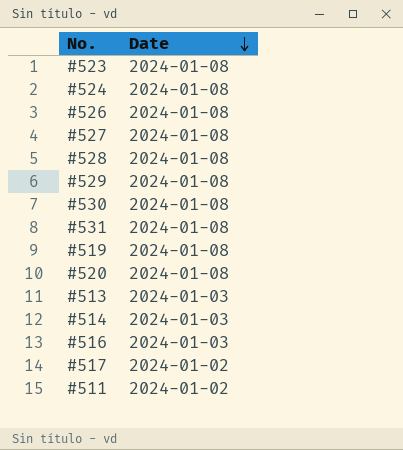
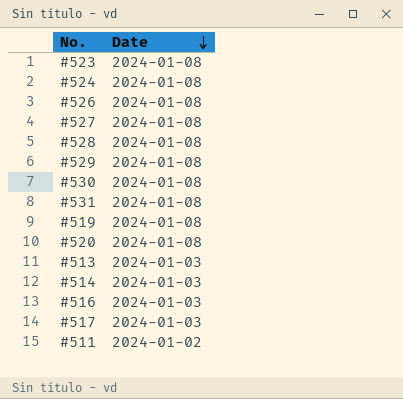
#517 | Date: 2024-01-02 -> 2024-01-03

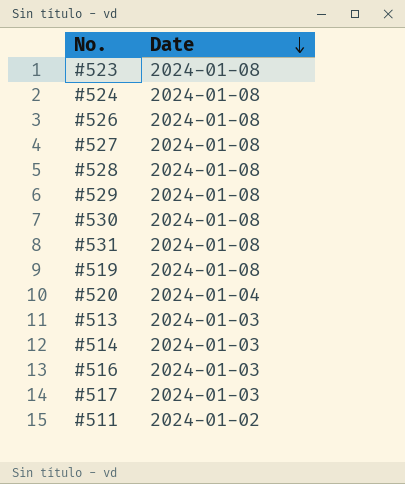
#520 | Date: 2024-01-08 -> 2024-01-04

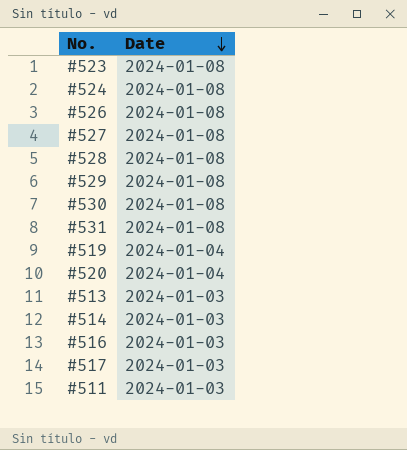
#519 | Date: 2024-01-08 -> 2024-01-04
#511 | Date: 2024-01-02 -> 2024-01-03

